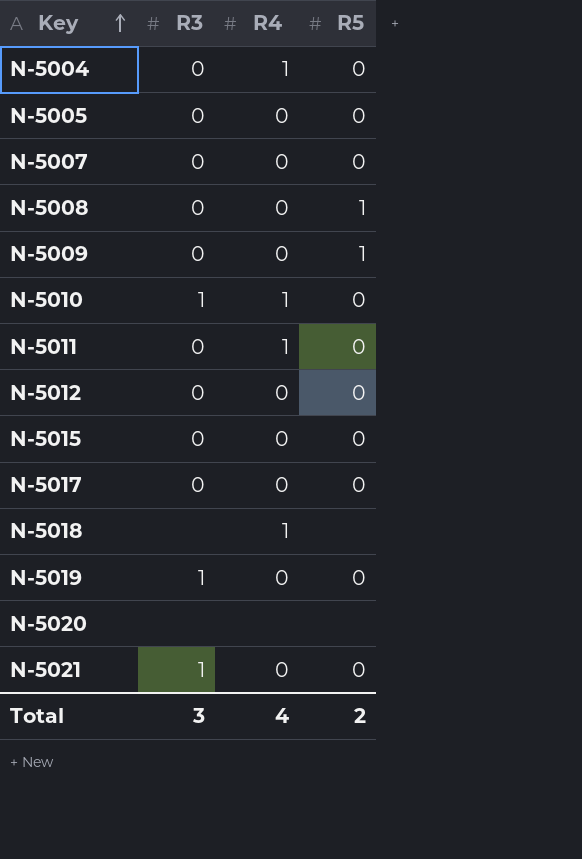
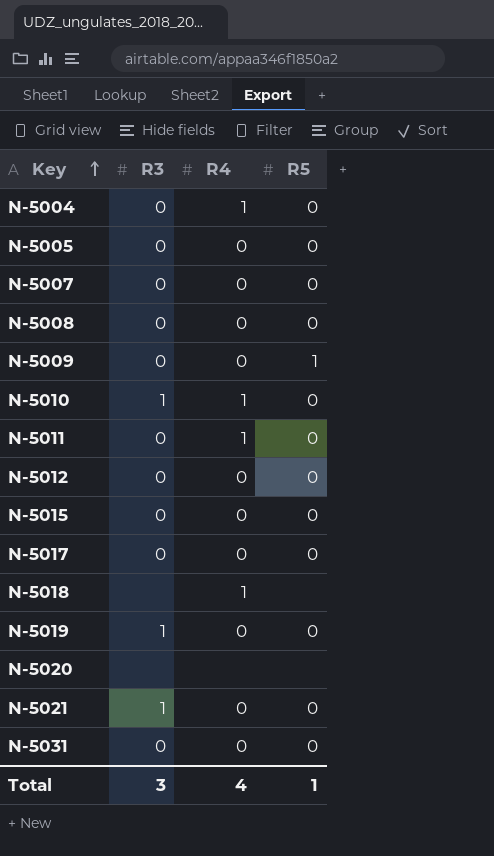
N-5008 | R5: 1 -> 0
row N-5031: none -> 0 | 0 | 0
Total | R5: 2 -> 1

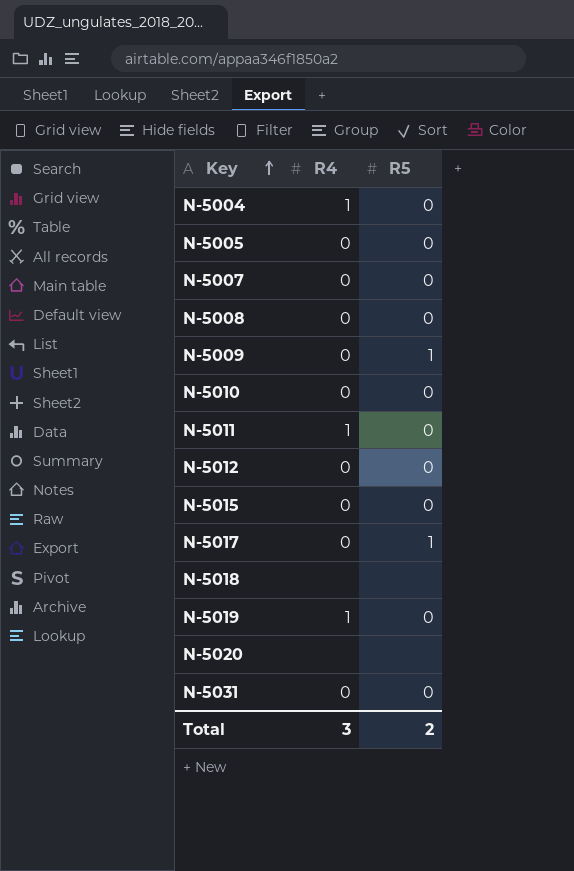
column R3 | position: 2 -> none
row N-5021: 1 | 0 | 0 -> none
N-5010 | R4: 1 -> 0
N-5017 | R5: 0 -> 1
N-5018 | R4: 1 -> none
N-5019 | R4: 0 -> 1
Total | R4: 4 -> 3
Total | R5: 1 -> 2

